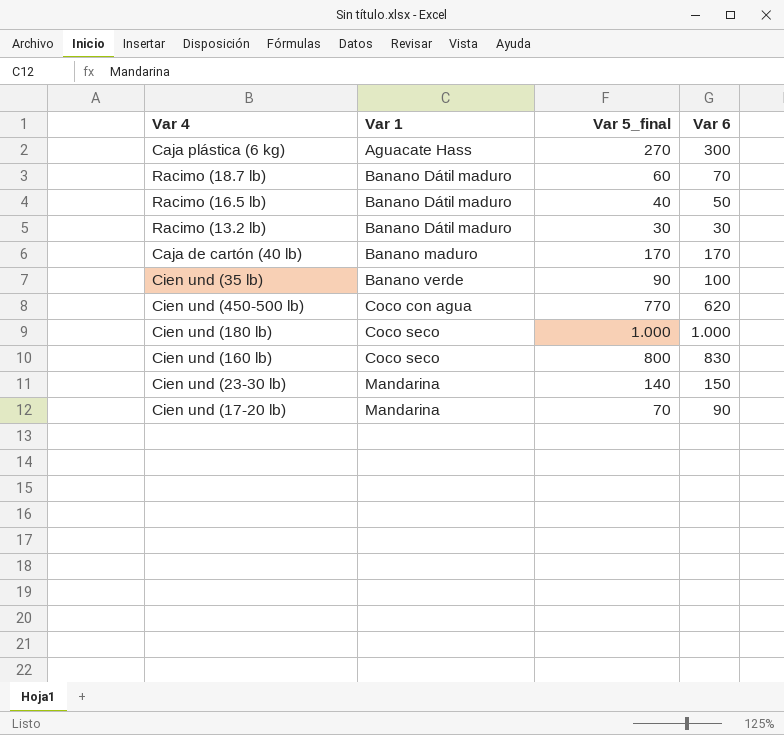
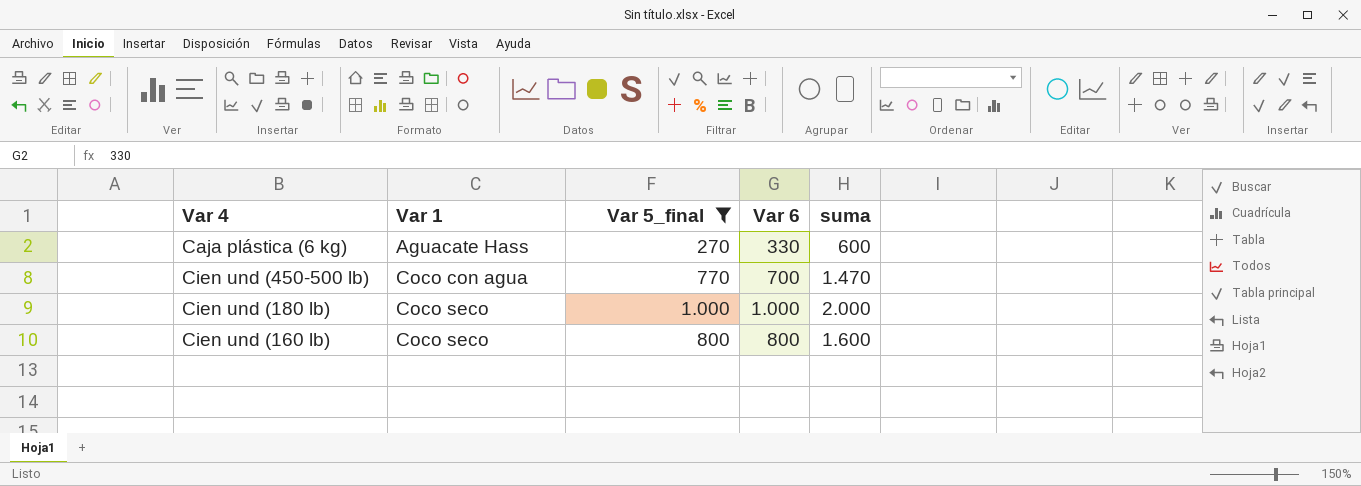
filter: none -> Var 5_final >= 270
column suma | formula: none -> [Var 5_final] + [Var 6]
Caja plástica (6 kg) | Var 6: 300 -> 330
Cien und (450-500 lb) | Var 6: 620 -> 700
Cien und (160 lb) | Var 6: 830 -> 800

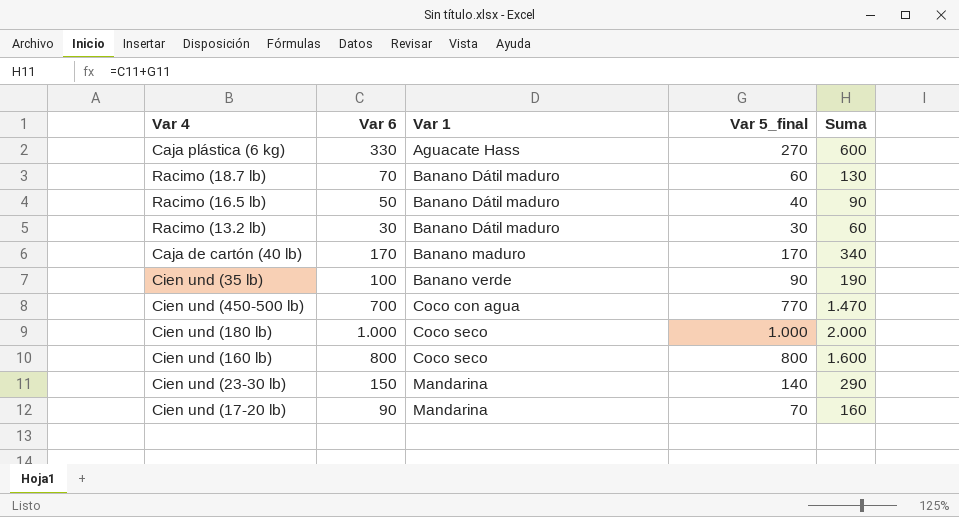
filter: Var 5_final >= 270 -> none
column Var 6 | position: 4 -> 2
column name: suma -> Suma

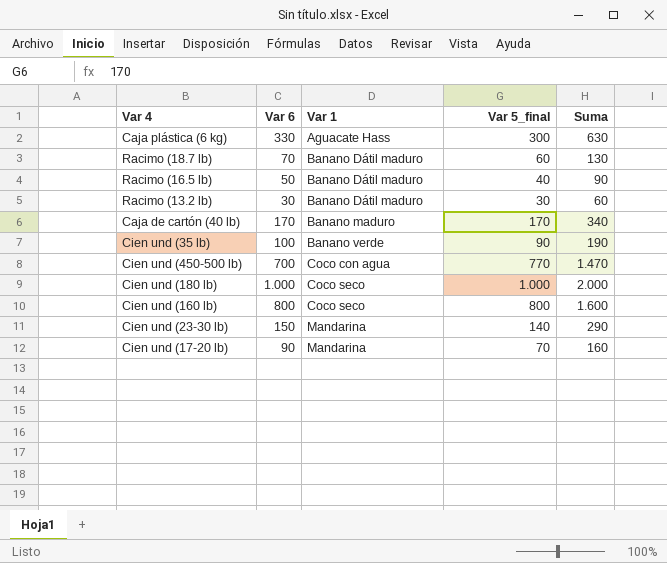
Caja plástica (6 kg) | Var 5_final: 270 -> 300
Caja plástica (6 kg) | Suma: 600 -> 630

